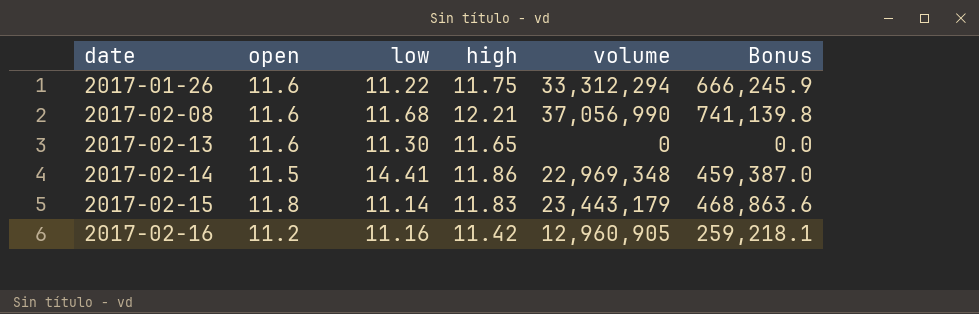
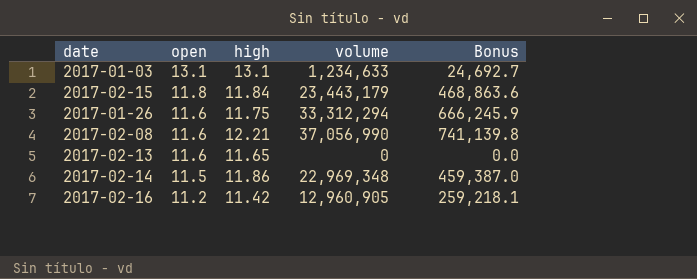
row order: date ascending -> open descending
column low | position: 3 -> none
row 2017-01-03: none -> 13.1 | 13.1 | 1,234,633 | 24,692.7
2017-02-15 | high: 11.83 -> 11.84

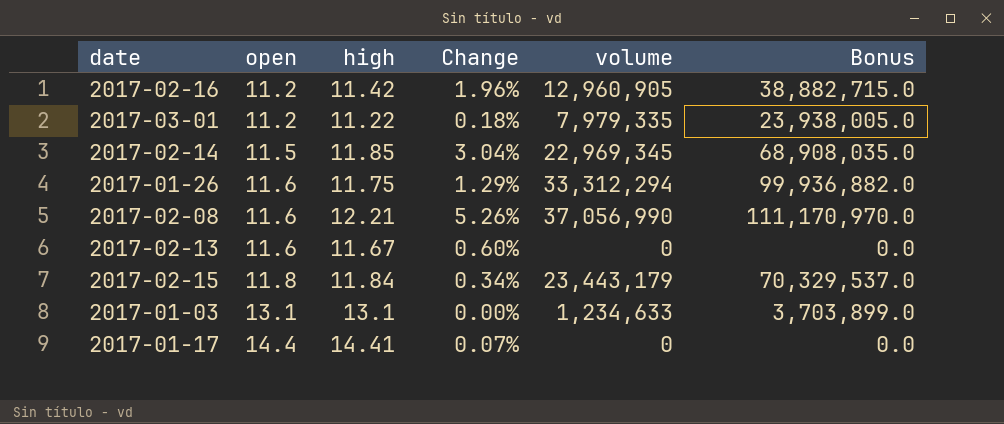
row order: open descending -> open ascending
column Change | formula: none -> ([high] - [open]) / [open]
column Bonus | formula: [volume] * 0.02 -> [volume] * 3
row 2017-03-01: none -> 11.2 | 11.22 | 0.18% | 7,979,335 | 23,938,005.0
2017-02-14 | high: 11.86 -> 11.85
2017-02-14 | volume: 22,969,348 -> 22,969,345
2017-02-13 | high: 11.65 -> 11.67
row 2017-01-17: none -> 14.4 | 14.41 | 0.07% | 0 | 0.0

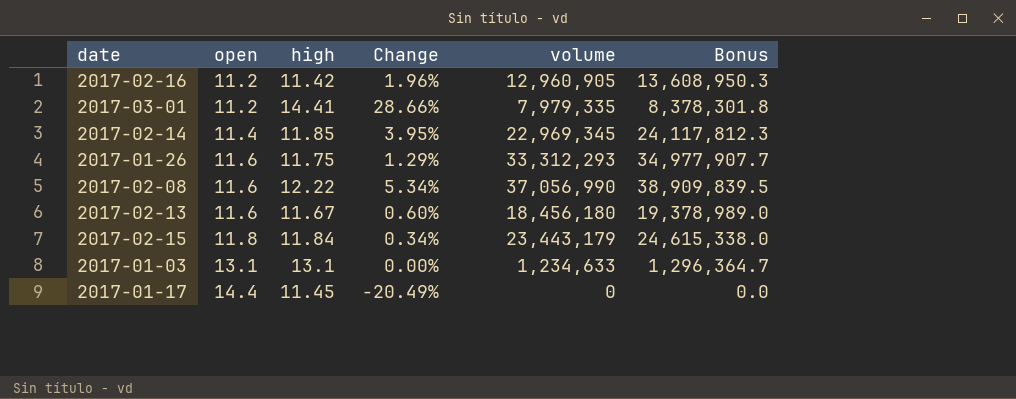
column Bonus | formula: [volume] * 3 -> [volume] * 1.05
2017-03-01 | high: 11.22 -> 14.41
2017-03-01 | Change: 0.18% -> 28.66%
2017-02-14 | open: 11.5 -> 11.4
2017-02-14 | Change: 3.04% -> 3.95%
2017-01-26 | volume: 33,312,294 -> 33,312,293
2017-02-08 | high: 12.21 -> 12.22
2017-02-08 | Change: 5.26% -> 5.34%
2017-02-13 | volume: 0 -> 18,456,180
2017-01-17 | high: 14.41 -> 11.45
2017-01-17 | Change: 0.07% -> -20.49%

